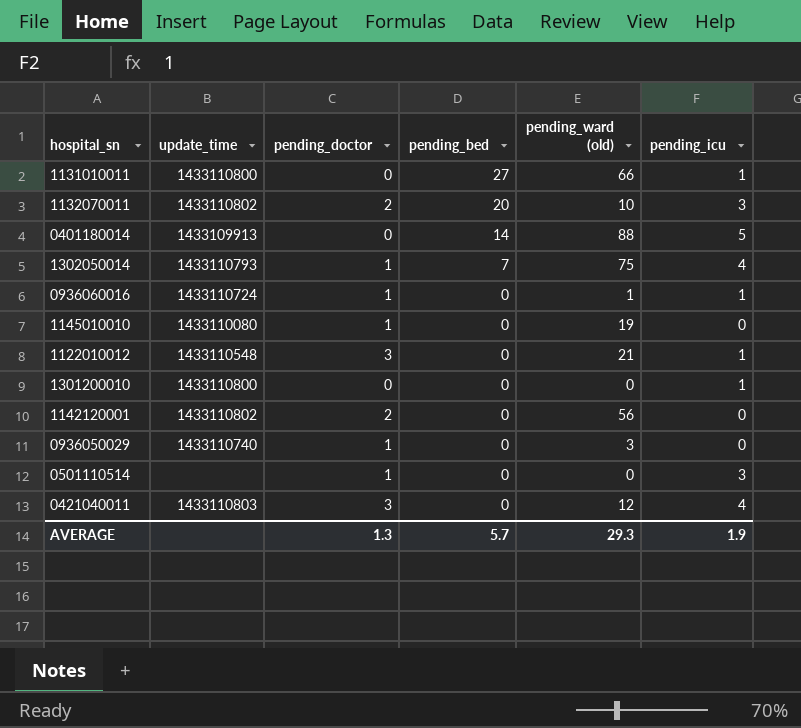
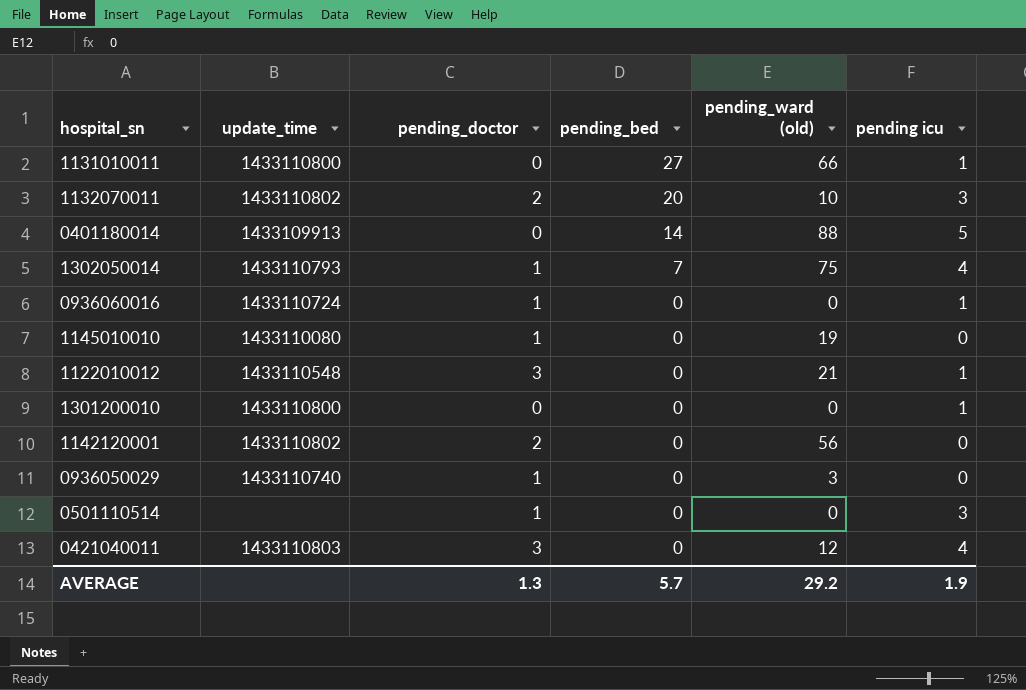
column name: pending_icu -> pending icu
0936060016 | pending_ward (old): 1 -> 0
AVERAGE | pending_ward (old): 29.3 -> 29.2

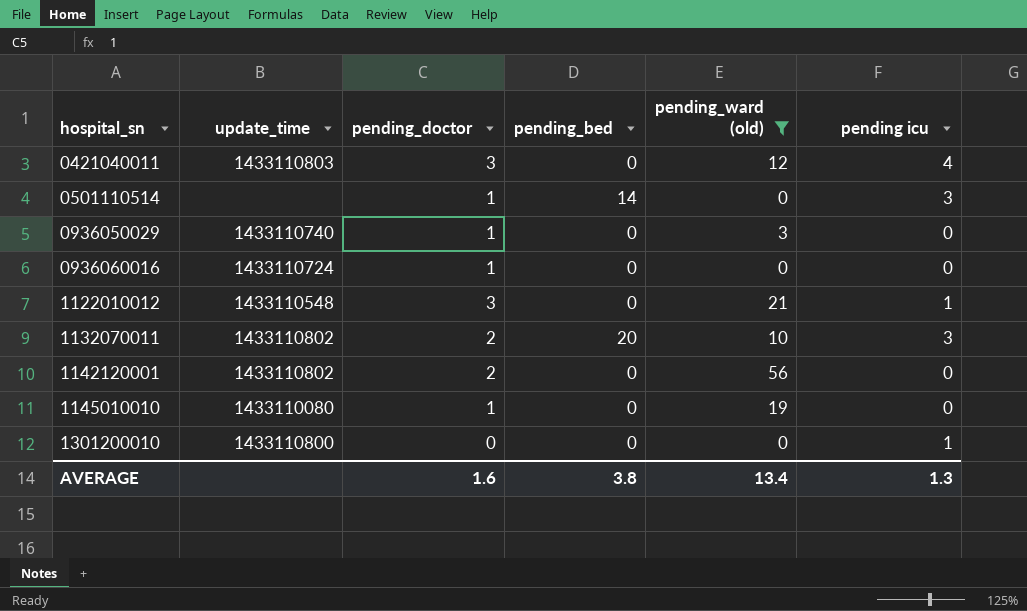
filter: none -> pending_ward (old) <= 56
row order: pending_bed descending -> hospital_sn ascending
0501110514 | pending_bed: 0 -> 14
0936060016 | pending icu: 1 -> 0
AVERAGE | pending_doctor: 1.3 -> 1.6
AVERAGE | pending_bed: 5.7 -> 3.8
AVERAGE | pending_ward (old): 29.2 -> 13.4
AVERAGE | pending icu: 1.9 -> 1.3

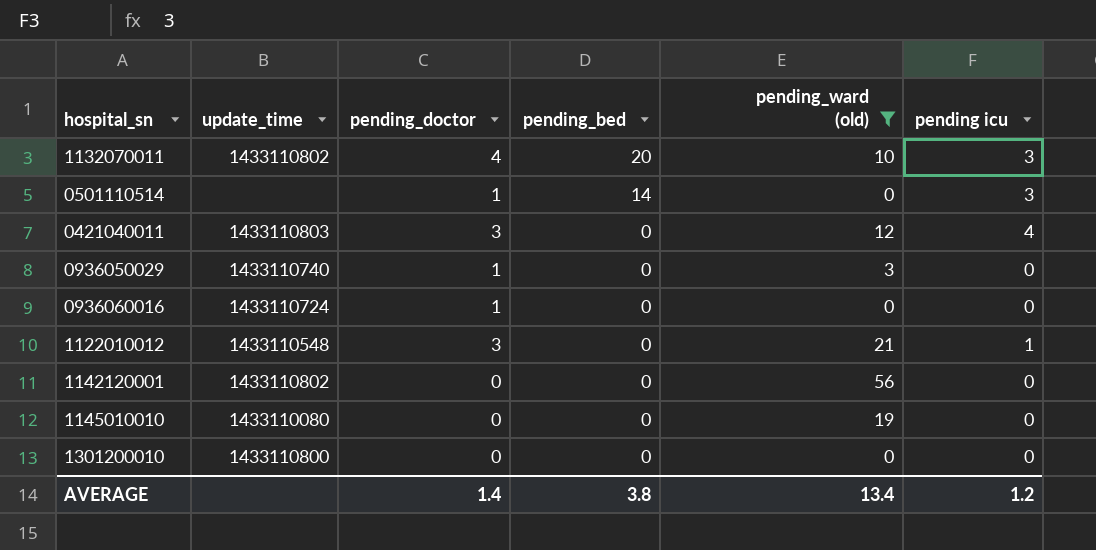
row order: hospital_sn ascending -> pending_bed descending
1132070011 | pending_doctor: 2 -> 4
1142120001 | pending_doctor: 2 -> 0
1145010010 | pending_doctor: 1 -> 0
1301200010 | pending icu: 1 -> 0
AVERAGE | pending_doctor: 1.6 -> 1.4
AVERAGE | pending icu: 1.3 -> 1.2

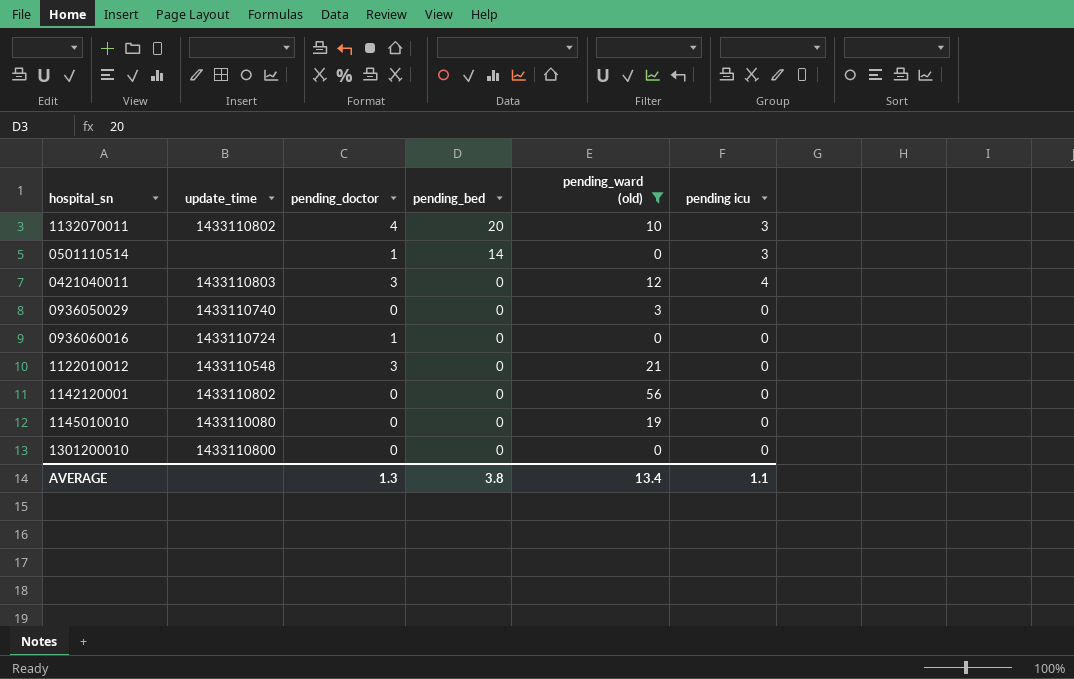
0936050029 | pending_doctor: 1 -> 0
1122010012 | pending icu: 1 -> 0
AVERAGE | pending_doctor: 1.4 -> 1.3
AVERAGE | pending icu: 1.2 -> 1.1

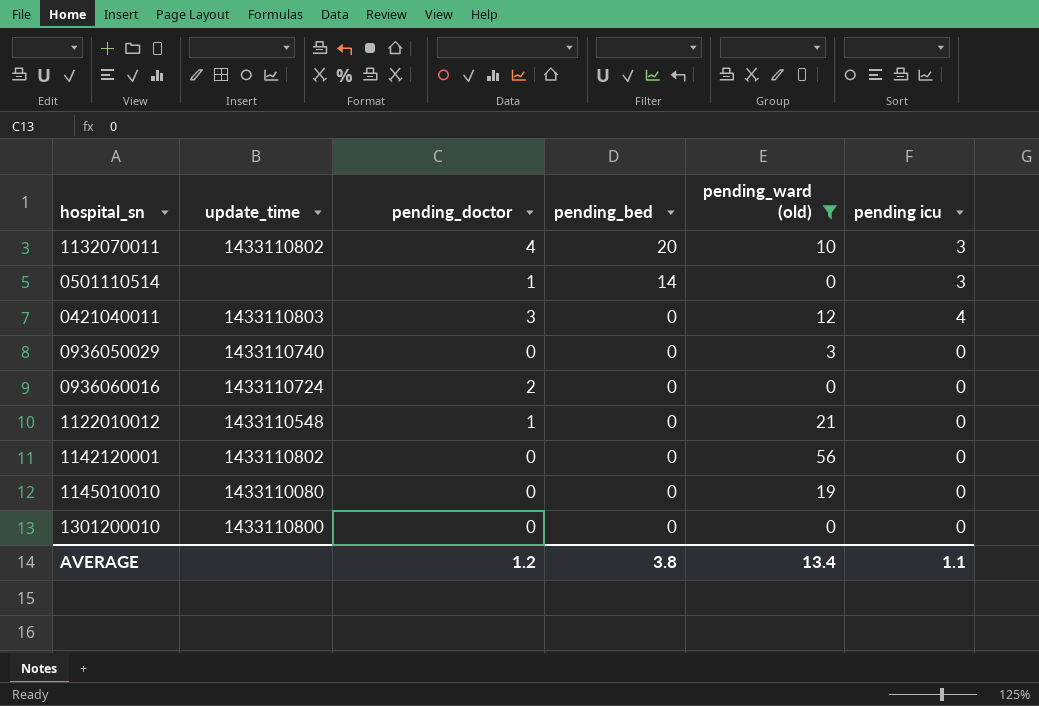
0936060016 | pending_doctor: 1 -> 2
1122010012 | pending_doctor: 3 -> 1
AVERAGE | pending_doctor: 1.3 -> 1.2

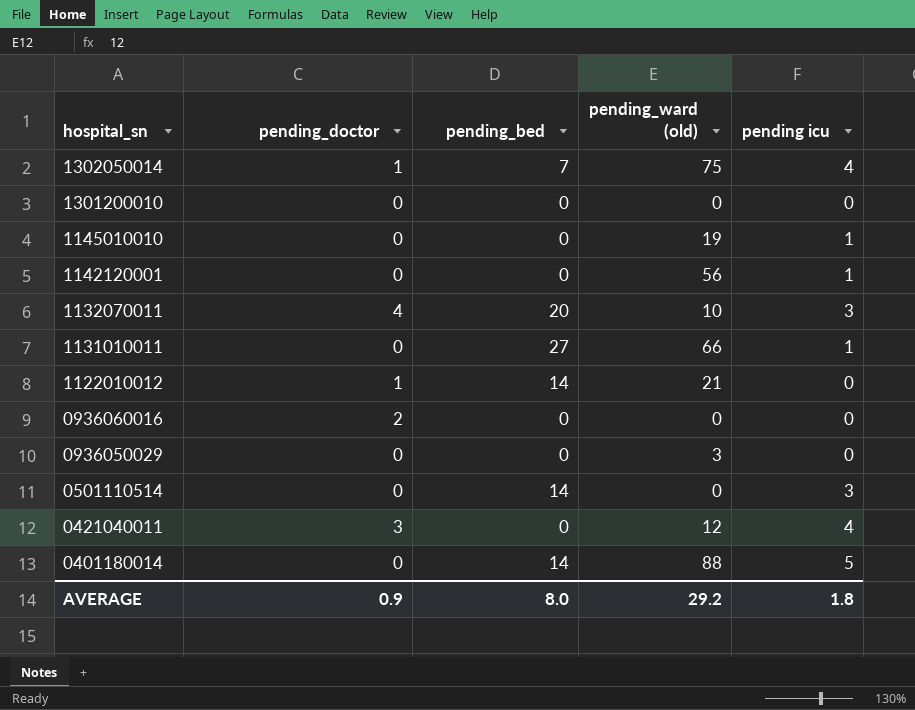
filter: pending_ward (old) <= 56 -> none
row order: pending_bed descending -> hospital_sn descending
column update_time | position: 2 -> none
1145010010 | pending icu: 0 -> 1
1142120001 | pending icu: 0 -> 1
1122010012 | pending_bed: 0 -> 14
0501110514 | pending_doctor: 1 -> 0
AVERAGE | pending_doctor: 1.2 -> 0.9
AVERAGE | pending_bed: 3.8 -> 8.0
AVERAGE | pending_ward (old): 13.4 -> 29.2
AVERAGE | pending icu: 1.1 -> 1.8

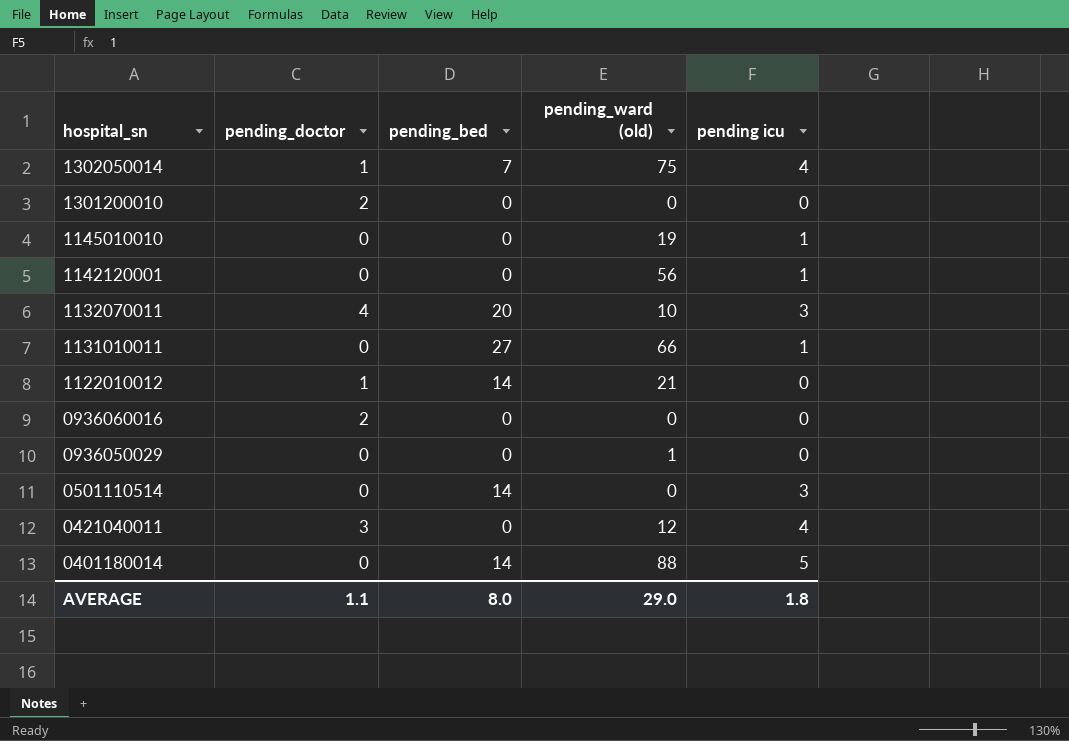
1301200010 | pending_doctor: 0 -> 2
0936050029 | pending_ward (old): 3 -> 1
AVERAGE | pending_doctor: 0.9 -> 1.1
AVERAGE | pending_ward (old): 29.2 -> 29.0

